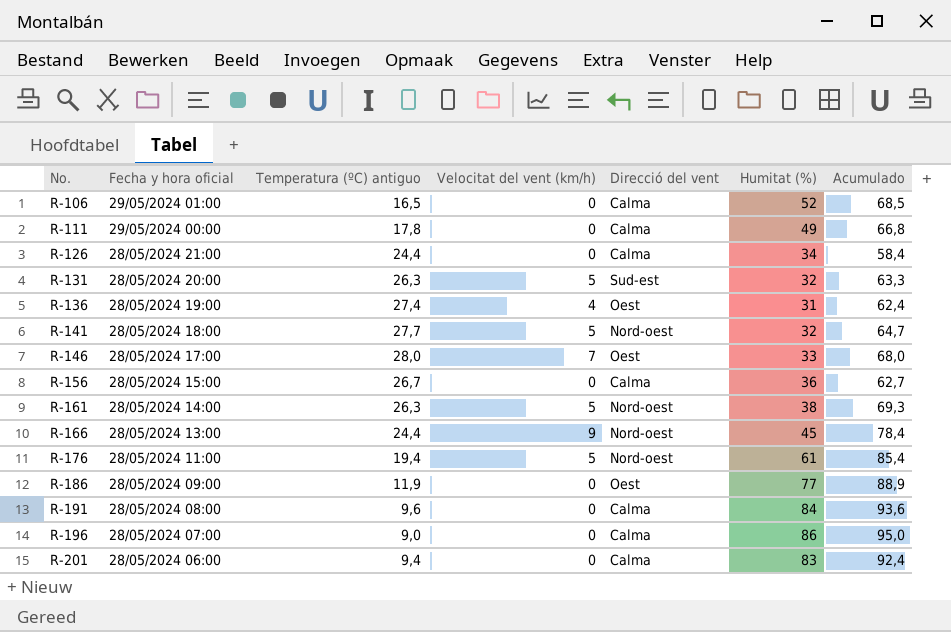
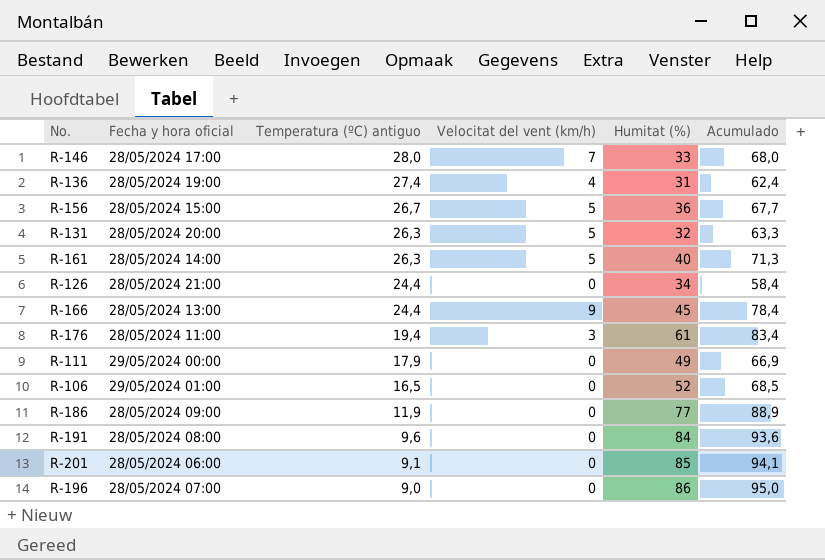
row order: No. ascending -> Temperatura (ºC) antiguo descending
column Direcció del vent | position: 5 -> none
row R-141: 28/05/2024 18:00 | 27,7 | 5 | Nord-oest | 32 | 64,7 -> none
R-156 | Velocitat del vent (km/h): 0 -> 5
R-156 | Acumulado: 62,7 -> 67,7
R-161 | Humitat (%): 38 -> 40
R-161 | Acumulado: 69,3 -> 71,3
R-176 | Velocitat del vent (km/h): 5 -> 3
R-176 | Acumulado: 85,4 -> 83,4
R-111 | Temperatura (ºC) antiguo: 17,8 -> 17,9
R-111 | Acumulado: 66,8 -> 66,9
R-201 | Temperatura (ºC) antiguo: 9,4 -> 9,1
R-201 | Humitat (%): 83 -> 85
R-201 | Acumulado: 92,4 -> 94,1

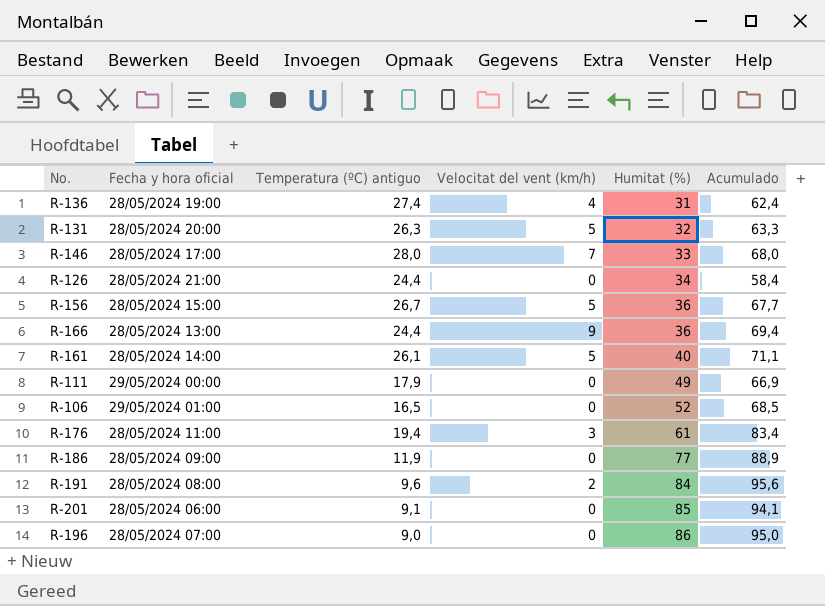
row order: Temperatura (ºC) antiguo descending -> Humitat (%) ascending
R-166 | Humitat (%): 45 -> 36
R-166 | Acumulado: 78,4 -> 69,4
R-161 | Temperatura (ºC) antiguo: 26,3 -> 26,1
R-161 | Acumulado: 71,3 -> 71,1
R-191 | Velocitat del vent (km/h): 0 -> 2
R-191 | Acumulado: 93,6 -> 95,6

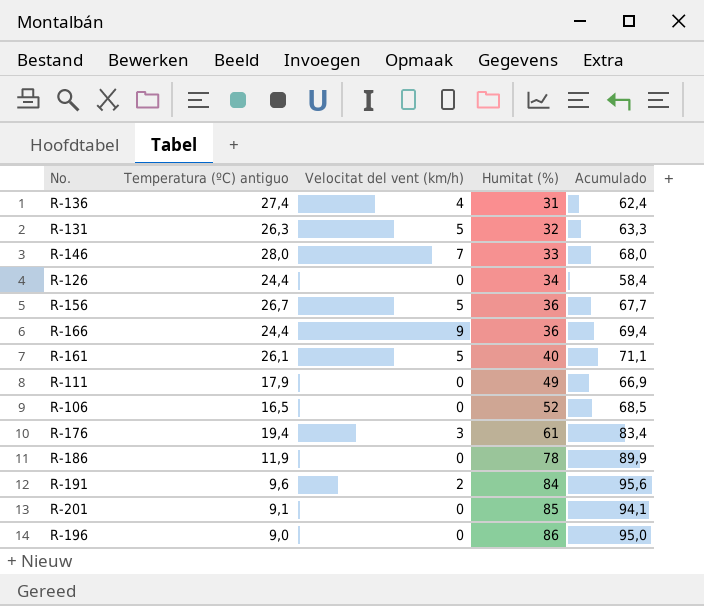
column Fecha y hora oficial | position: 2 -> none
R-186 | Humitat (%): 77 -> 78
R-186 | Acumulado: 88,9 -> 89,9

